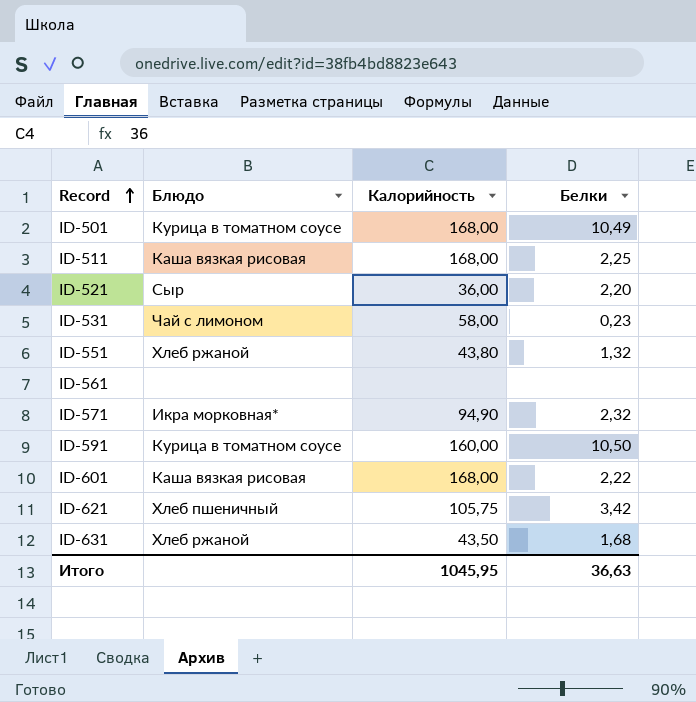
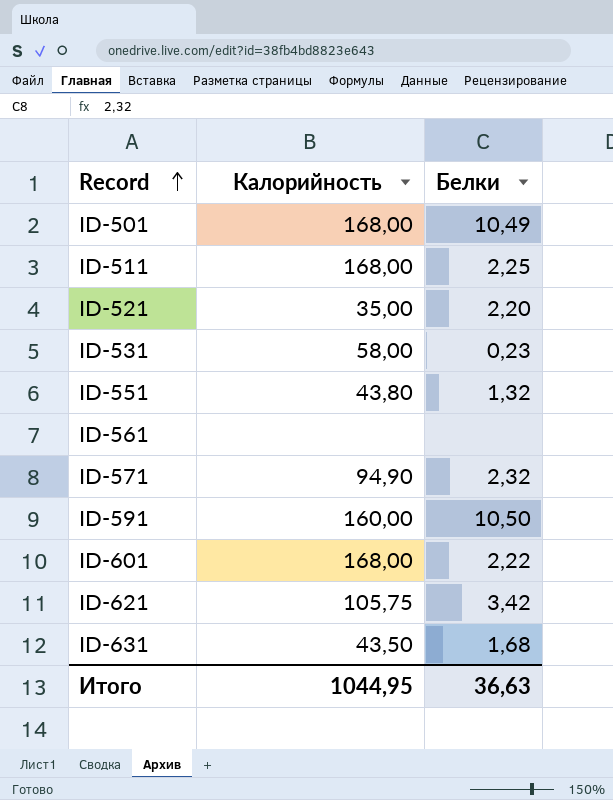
column Блюдо | position: 2 -> none
ID-521 | Калорийность: 36,00 -> 35,00
Итого | Калорийность: 1045,95 -> 1044,95

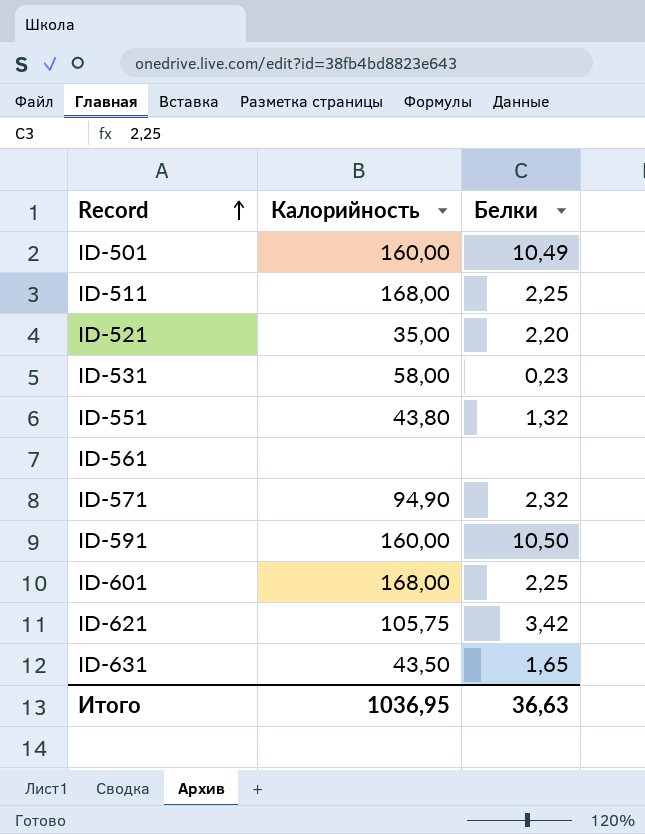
ID-501 | Калорийность: 168,00 -> 160,00
ID-601 | Белки: 2,22 -> 2,25
ID-631 | Белки: 1,68 -> 1,65
Итого | Калорийность: 1044,95 -> 1036,95

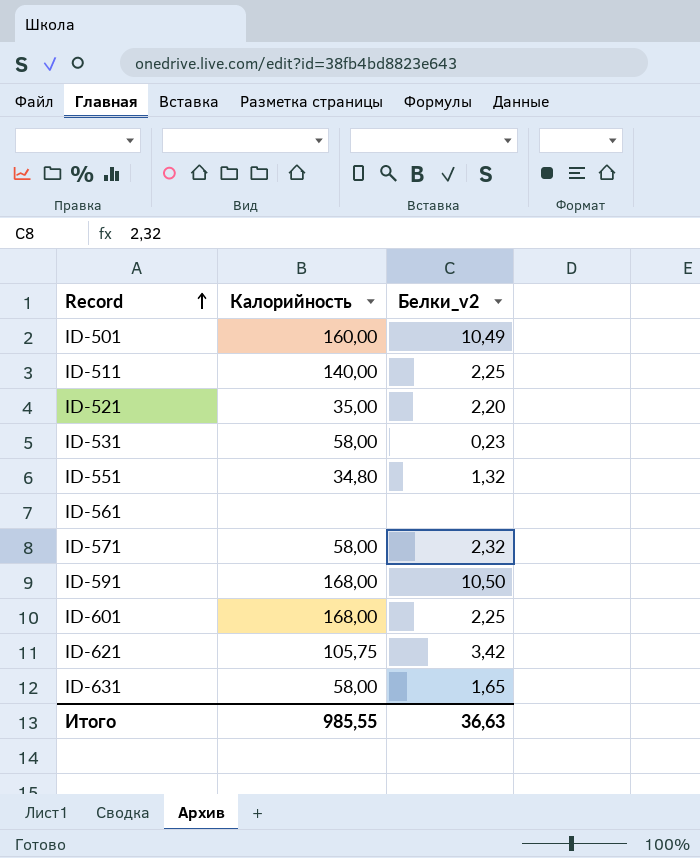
column name: Белки -> Белки_v2
ID-511 | Калорийность: 168,00 -> 140,00
ID-551 | Калорийность: 43,80 -> 34,80
ID-571 | Калорийность: 94,90 -> 58,00
ID-591 | Калорийность: 160,00 -> 168,00
ID-631 | Калорийность: 43,50 -> 58,00
Итого | Калорийность: 1036,95 -> 985,55

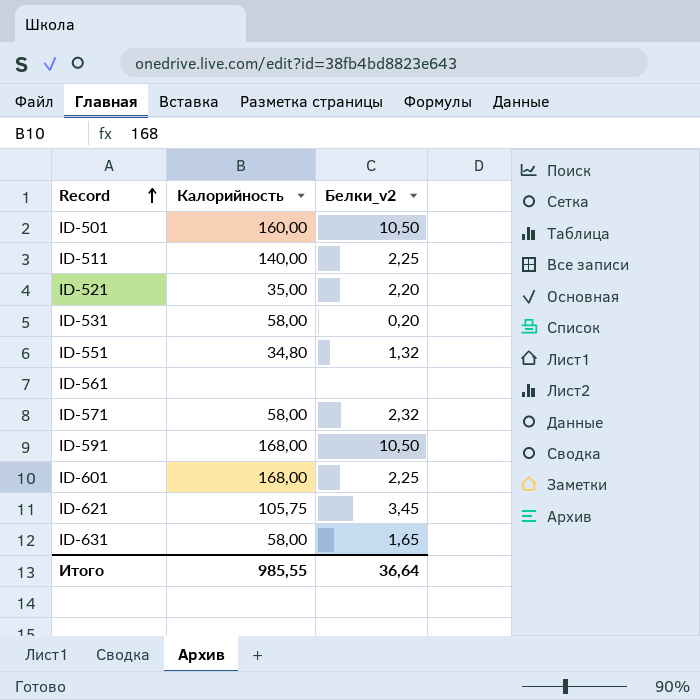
ID-501 | Белки_v2: 10,49 -> 10,50
ID-531 | Белки_v2: 0,23 -> 0,20
ID-621 | Белки_v2: 3,42 -> 3,45
Итого | Белки_v2: 36,63 -> 36,64

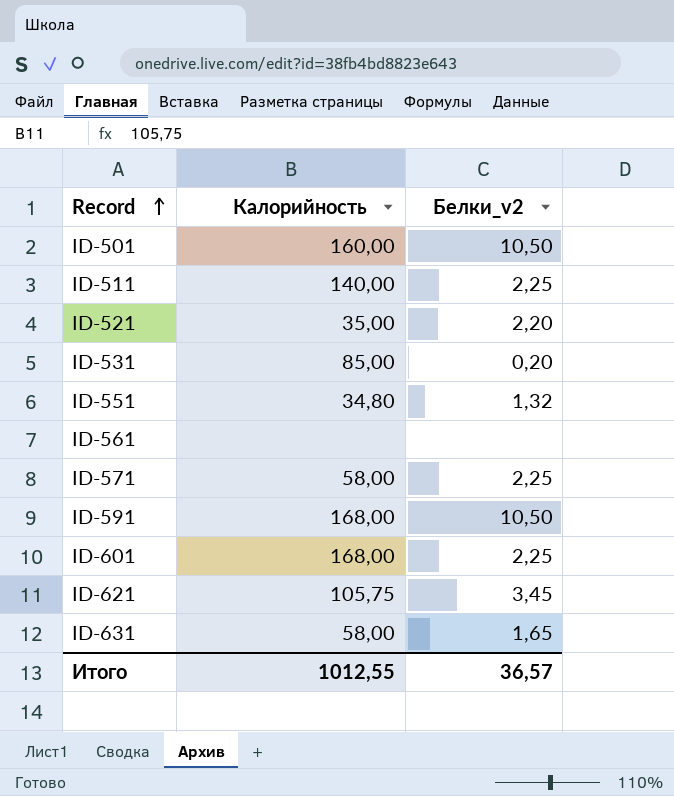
ID-531 | Калорийность: 58,00 -> 85,00
ID-571 | Белки_v2: 2,32 -> 2,25
Итого | Калорийность: 985,55 -> 1012,55
Итого | Белки_v2: 36,64 -> 36,57

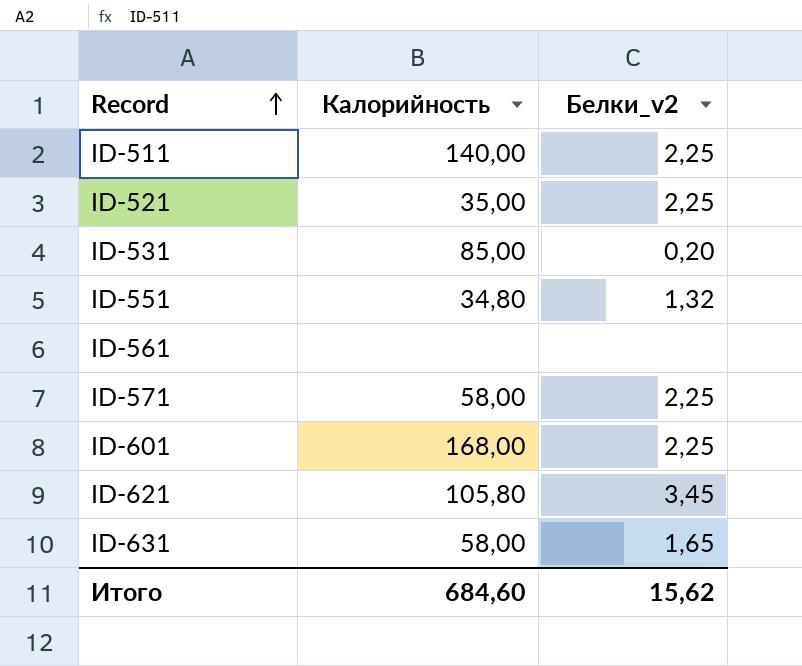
row ID-501: 160,00 | 10,50 -> none
row ID-591: 168,00 | 10,50 -> none
ID-521 | Белки_v2: 2,20 -> 2,25
ID-621 | Калорийность: 105,75 -> 105,80
Итого | Калорийность: 1012,55 -> 684,60
Итого | Белки_v2: 36,57 -> 15,62

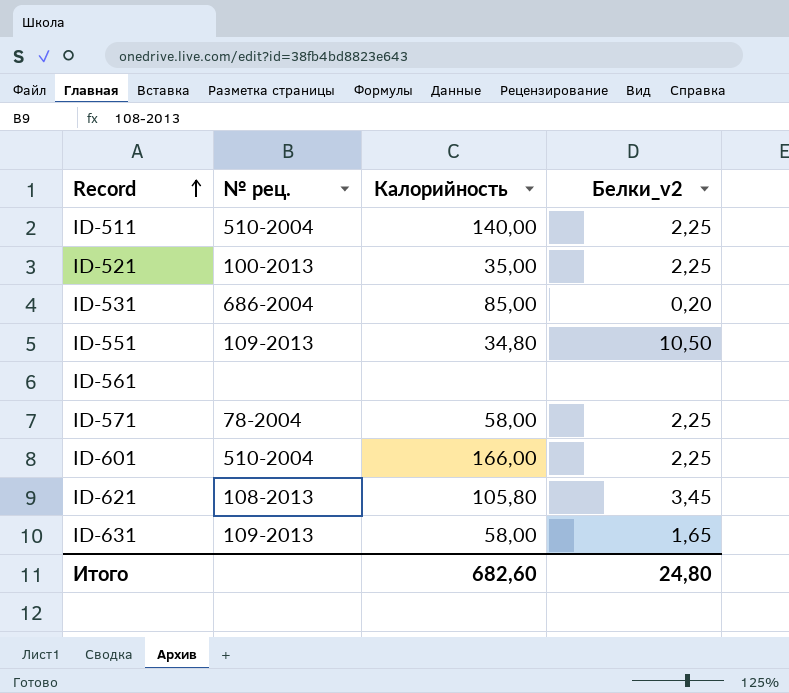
column № рец. | position: none -> 2
ID-551 | Белки_v2: 1,32 -> 10,50
ID-601 | Калорийность: 168,00 -> 166,00
Итого | Калорийность: 684,60 -> 682,60
Итого | Белки_v2: 15,62 -> 24,80

